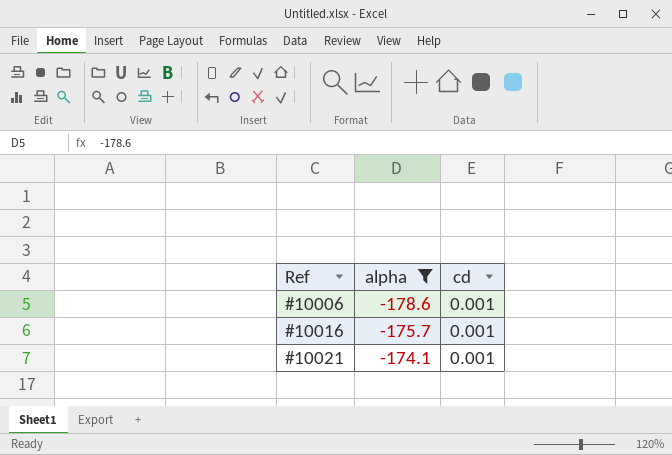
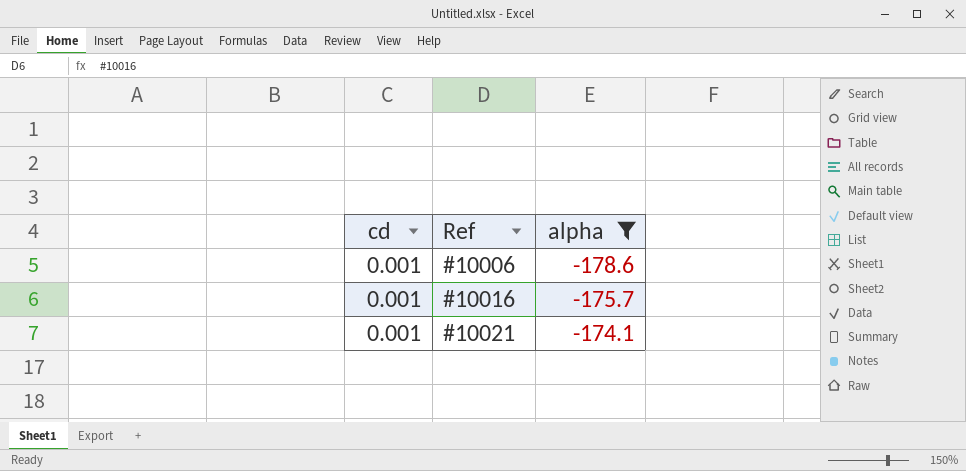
column cd | position: 3 -> 1

